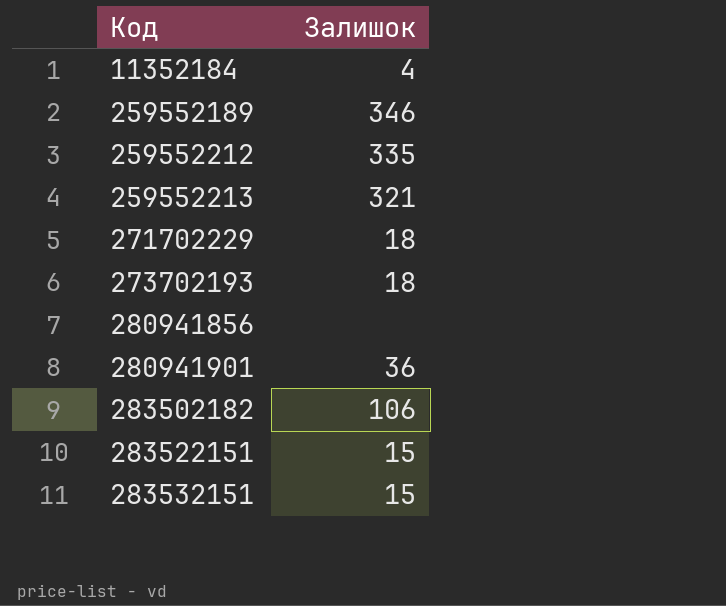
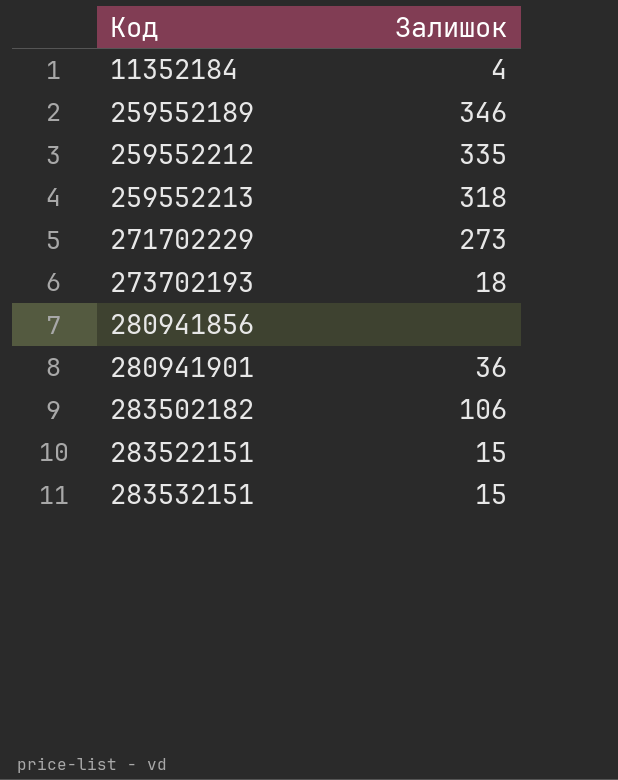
259552213 | Залишок: 321 -> 318
271702229 | Залишок: 18 -> 273

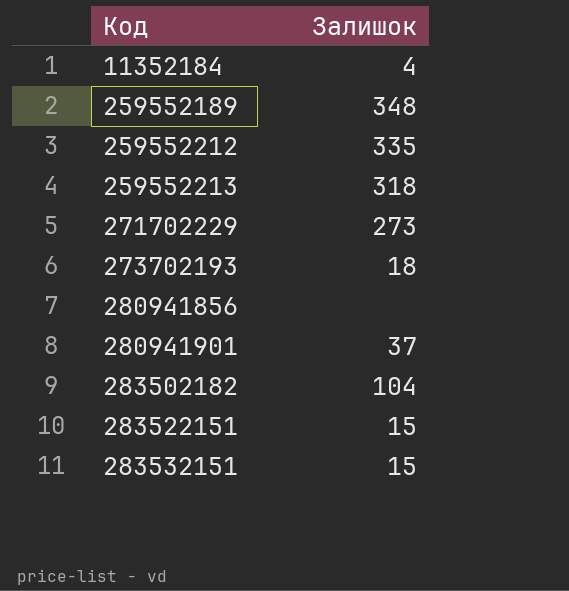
259552189 | Залишок: 346 -> 348
280941901 | Залишок: 36 -> 37
283502182 | Залишок: 106 -> 104

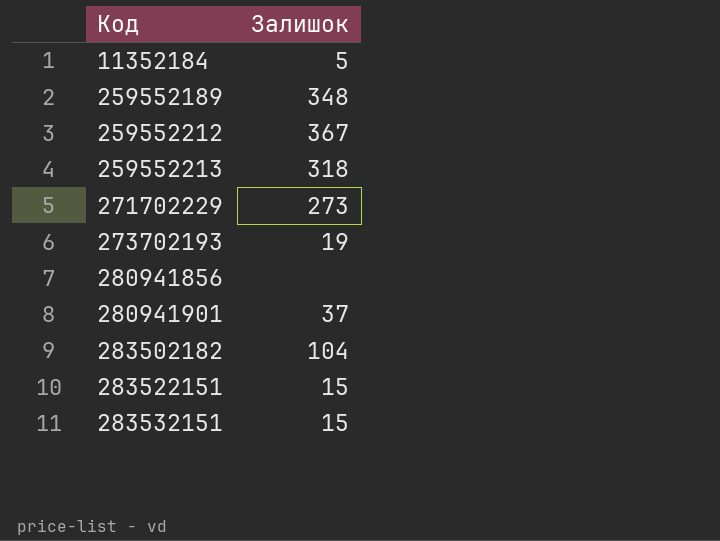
11352184 | Залишок: 4 -> 5
259552212 | Залишок: 335 -> 367
273702193 | Залишок: 18 -> 19

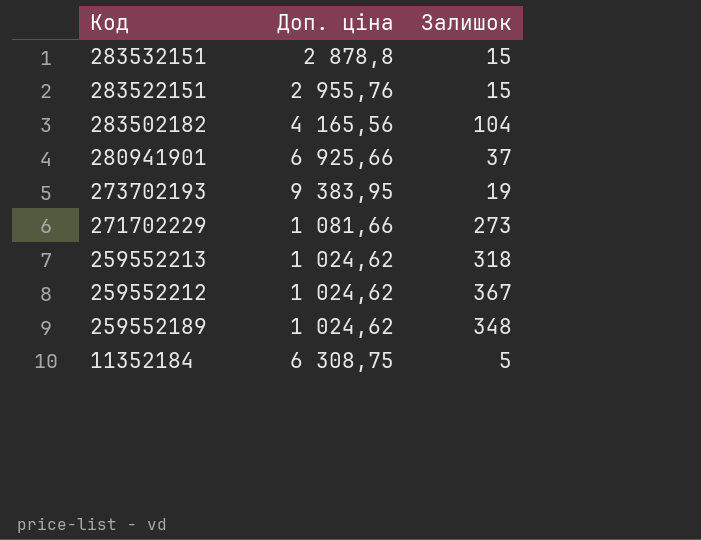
row order: Код ascending -> Код descending
column Доп. ціна | position: none -> 2
row 280941856: none -> none

